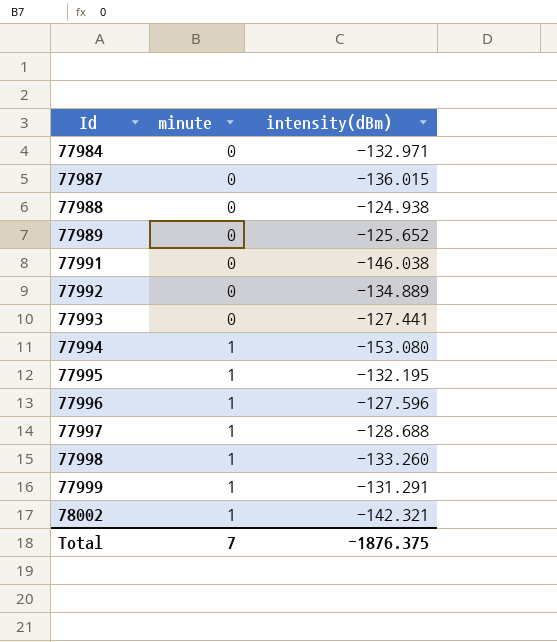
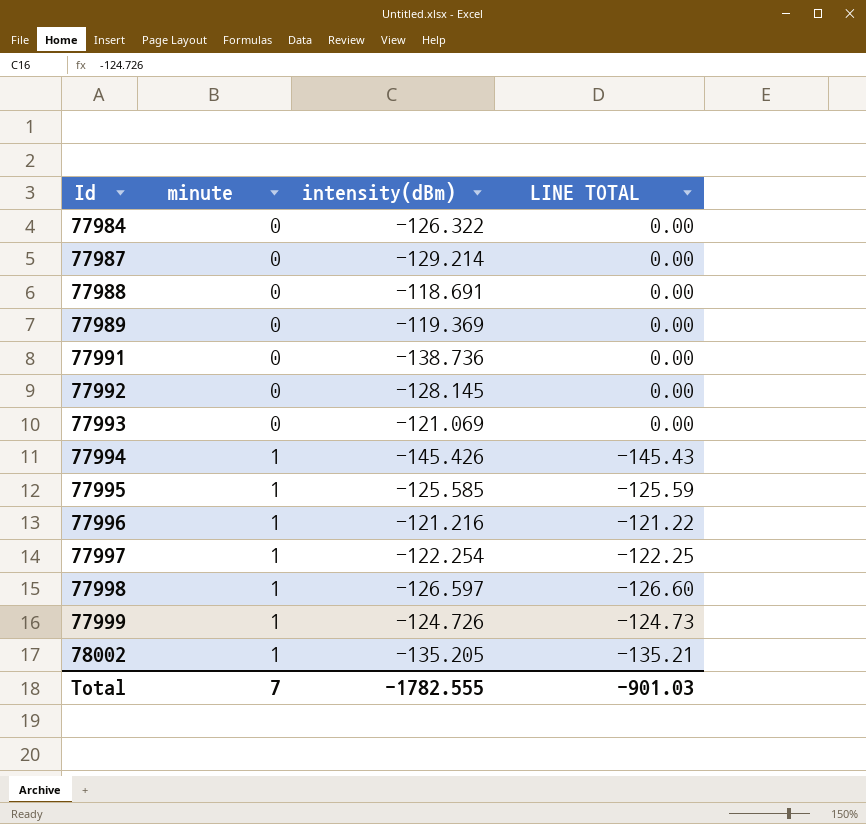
column LINE TOTAL | formula: none -> [minute] * [intensity(dBm)]
77984 | intensity(dBm): -132.971 -> -126.322
77987 | intensity(dBm): -136.015 -> -129.214
77988 | intensity(dBm): -124.938 -> -118.691
77989 | intensity(dBm): -125.652 -> -119.369
77991 | intensity(dBm): -146.038 -> -138.736
77992 | intensity(dBm): -134.889 -> -128.145
77993 | intensity(dBm): -127.441 -> -121.069
77994 | intensity(dBm): -153.080 -> -145.426
77995 | intensity(dBm): -132.195 -> -125.585
77996 | intensity(dBm): -127.596 -> -121.216
77997 | intensity(dBm): -128.688 -> -122.254
77998 | intensity(dBm): -133.260 -> -126.597
77999 | intensity(dBm): -131.291 -> -124.726
78002 | intensity(dBm): -142.321 -> -135.205
Total | intensity(dBm): -1876.375 -> -1782.555

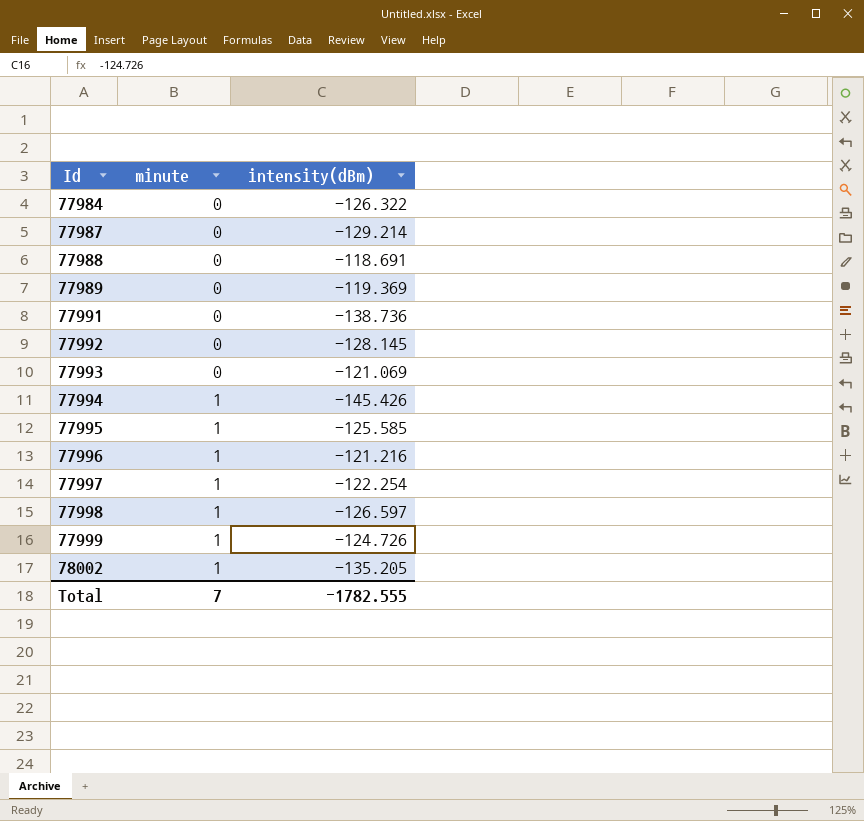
column LINE TOTAL | formula: [minute] * [intensity(dBm)] -> none

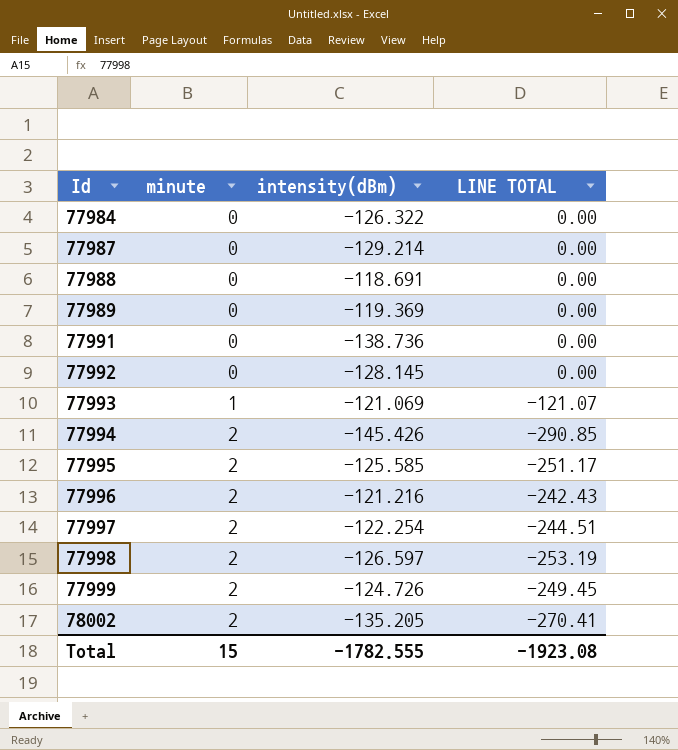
column LINE TOTAL | formula: none -> [minute] * [intensity(dBm)]
77993 | minute: 0 -> 1
77994 | minute: 1 -> 2
77995 | minute: 1 -> 2
77996 | minute: 1 -> 2
77997 | minute: 1 -> 2
77998 | minute: 1 -> 2
77999 | minute: 1 -> 2
78002 | minute: 1 -> 2
Total | minute: 7 -> 15

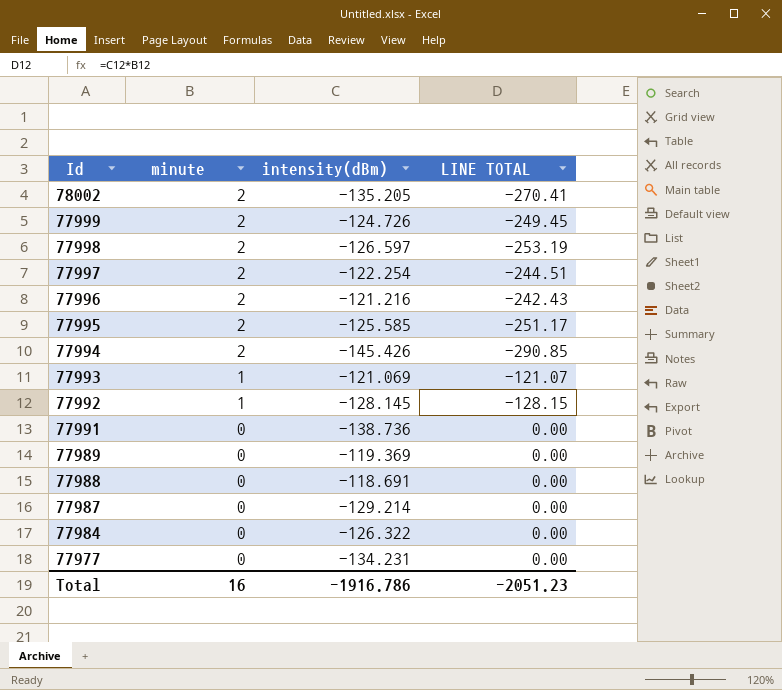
row order: Id ascending -> Id descending
77992 | minute: 0 -> 1
77992 | LINE TOTAL: 0.00 -> -128.15
row 77977: none -> 0 | -134.231 | 0.00
Total | minute: 15 -> 16
Total | intensity(dBm): -1782.555 -> -1916.786
Total | LINE TOTAL: -1923.08 -> -2051.23

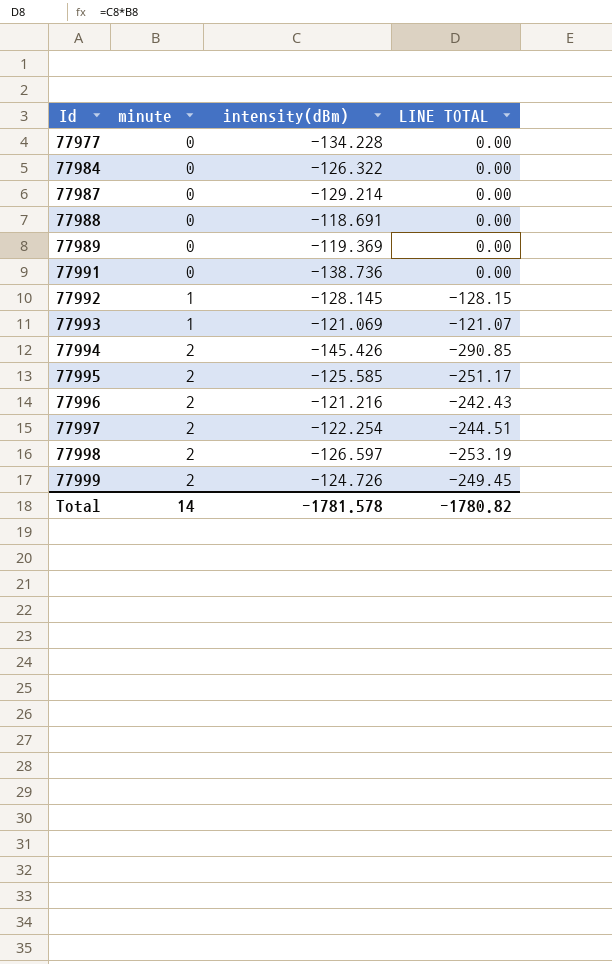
row order: Id descending -> Id ascending
row 78002: 2 | -135.205 | -270.41 -> none
77977 | intensity(dBm): -134.231 -> -134.228
Total | minute: 16 -> 14
Total | intensity(dBm): -1916.786 -> -1781.578
Total | LINE TOTAL: -2051.23 -> -1780.82

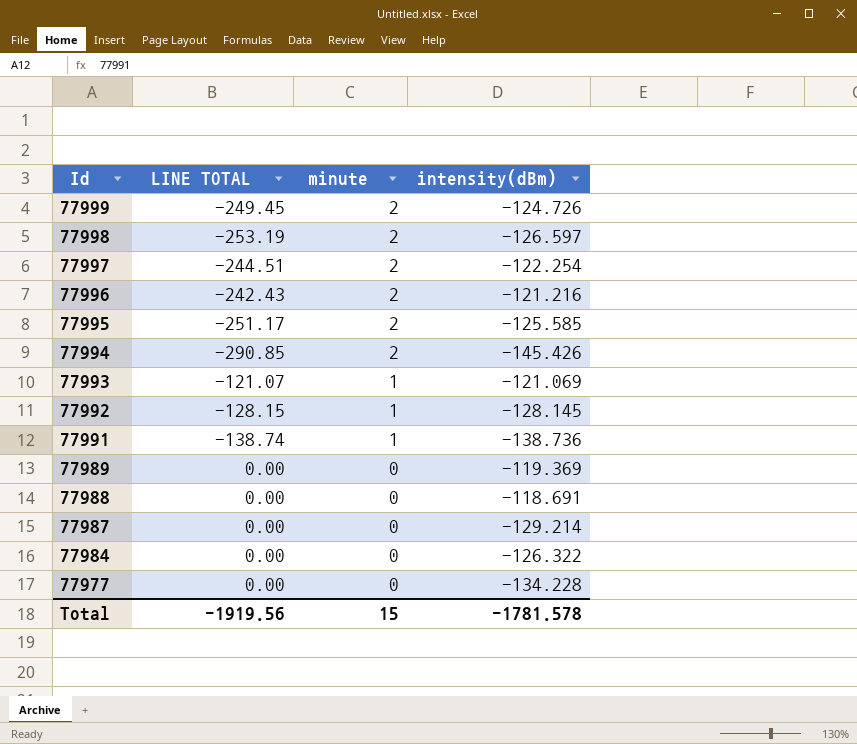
row order: Id ascending -> Id descending
column LINE TOTAL | position: 4 -> 2
77991 | LINE TOTAL: 0.00 -> -138.74
77991 | minute: 0 -> 1
Total | LINE TOTAL: -1780.82 -> -1919.56
Total | minute: 14 -> 15

